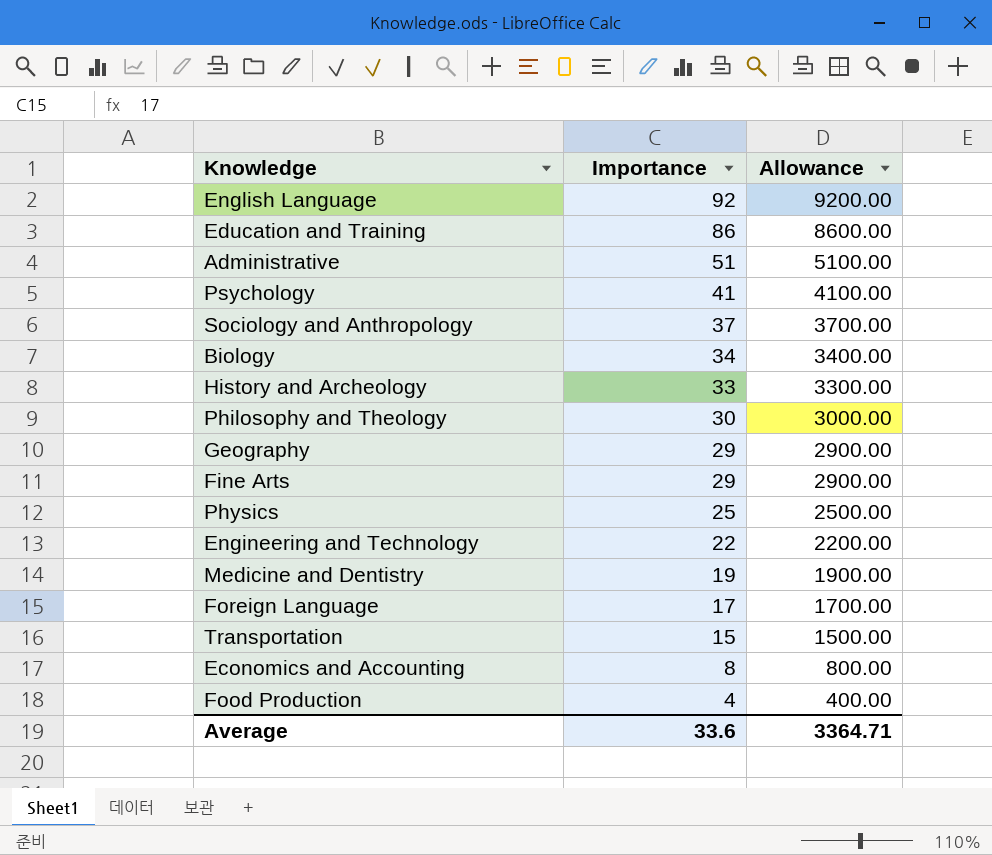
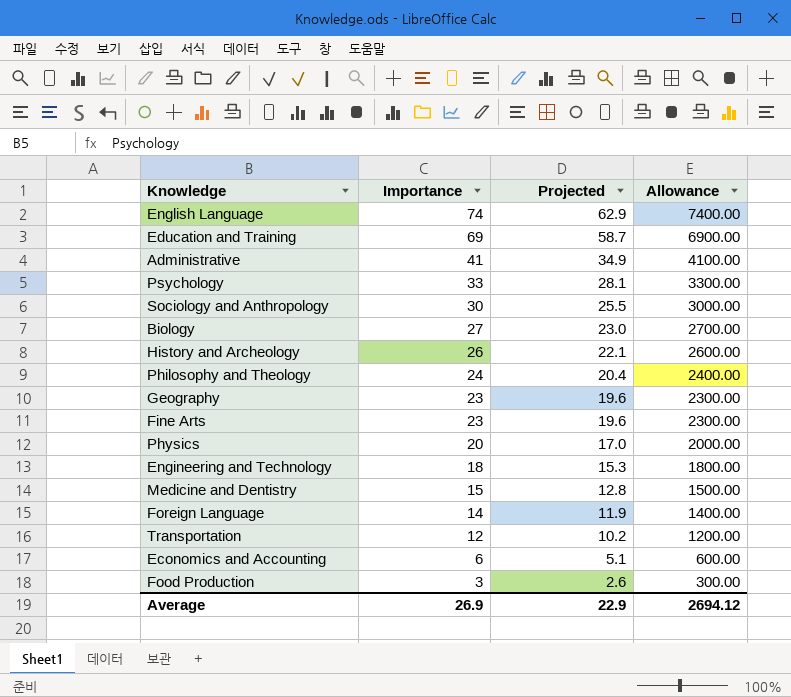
column Projected | formula: none -> [Importance] * 0.85
English Language | Importance: 92 -> 74
English Language | Allowance: 9200.00 -> 7400.00
Education and Training | Importance: 86 -> 69
Education and Training | Allowance: 8600.00 -> 6900.00
Administrative | Importance: 51 -> 41
Administrative | Allowance: 5100.00 -> 4100.00
Psychology | Importance: 41 -> 33
Psychology | Allowance: 4100.00 -> 3300.00
Sociology and Anthropology | Importance: 37 -> 30
Sociology and Anthropology | Allowance: 3700.00 -> 3000.00
Biology | Importance: 34 -> 27
Biology | Allowance: 3400.00 -> 2700.00
History and Archeology | Importance: 33 -> 26
History and Archeology | Allowance: 3300.00 -> 2600.00
Philosophy and Theology | Importance: 30 -> 24
Philosophy and Theology | Allowance: 3000.00 -> 2400.00
Geography | Importance: 29 -> 23
Geography | Allowance: 2900.00 -> 2300.00
Fine Arts | Importance: 29 -> 23
Fine Arts | Allowance: 2900.00 -> 2300.00
Physics | Importance: 25 -> 20
Physics | Allowance: 2500.00 -> 2000.00
Engineering and Technology | Importance: 22 -> 18
Engineering and Technology | Allowance: 2200.00 -> 1800.00
Medicine and Dentistry | Importance: 19 -> 15
Medicine and Dentistry | Allowance: 1900.00 -> 1500.00
Foreign Language | Importance: 17 -> 14
Foreign Language | Allowance: 1700.00 -> 1400.00
Transportation | Importance: 15 -> 12
Transportation | Allowance: 1500.00 -> 1200.00
Economics and Accounting | Importance: 8 -> 6
Economics and Accounting | Allowance: 800.00 -> 600.00
Food Production | Importance: 4 -> 3
Food Production | Allowance: 400.00 -> 300.00
Average | Importance: 33.6 -> 26.9
Average | Allowance: 3364.71 -> 2694.12

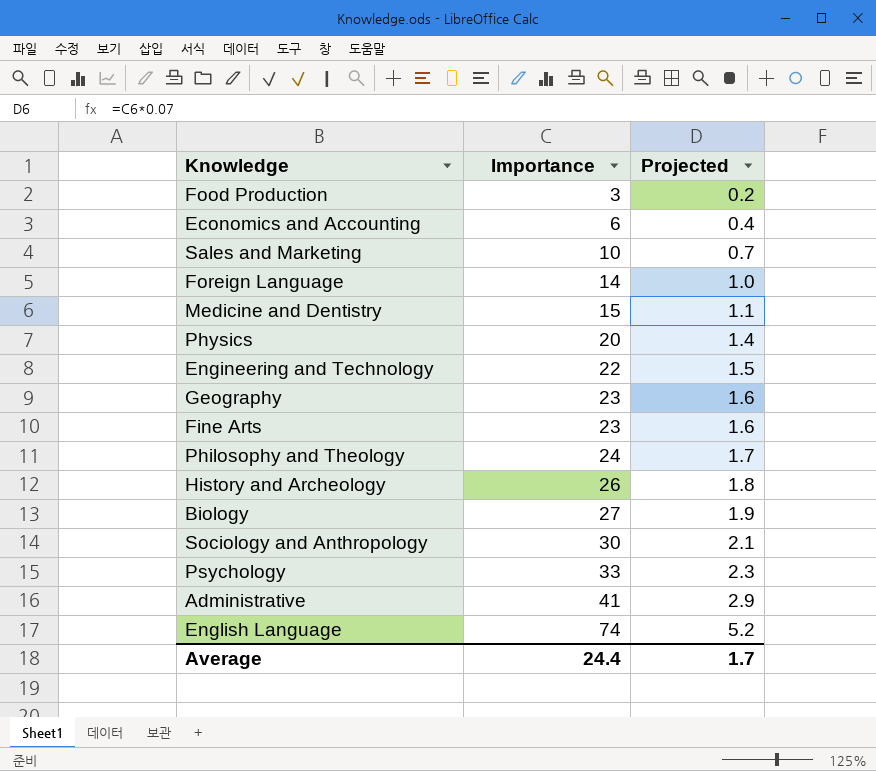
row order: Importance descending -> Importance ascending
column Allowance | formula: [Importance] * 100 -> none
column Projected | formula: [Importance] * 0.85 -> [Importance] * 0.07
row Education and Training: 69 | 58.7 | 6900.00 -> none
row Transportation: 12 | 10.2 | 1200.00 -> none
row Sales and Marketing: none -> 10 | 0.7
Engineering and Technology | Importance: 18 -> 22
Average | Importance: 26.9 -> 24.4
Average | Projected: 22.9 -> 1.7

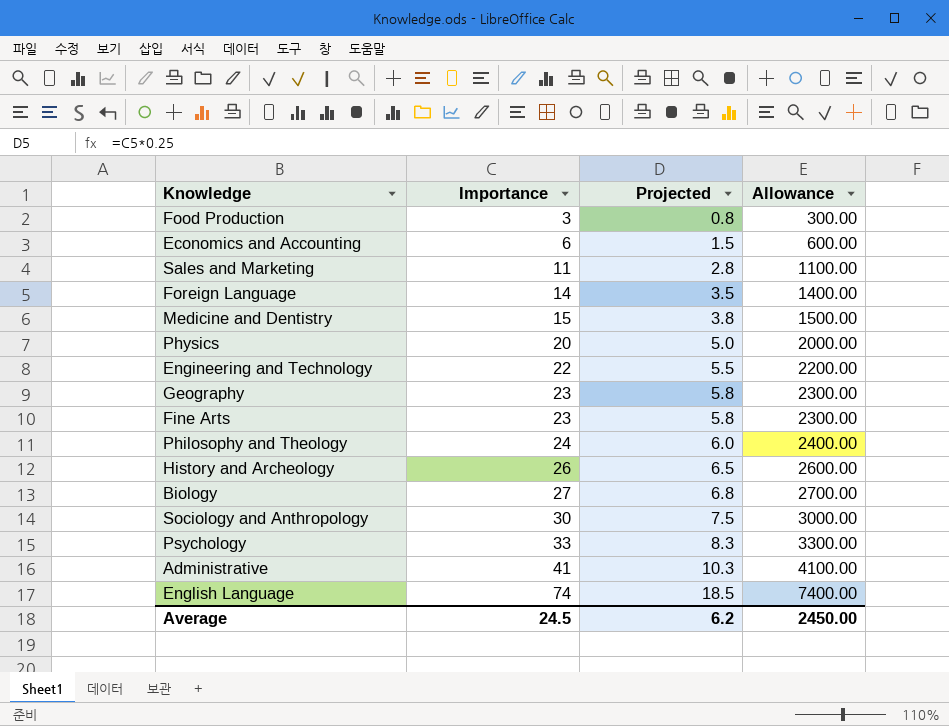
column Projected | formula: [Importance] * 0.07 -> [Importance] * 0.25
column Allowance | formula: none -> [Importance] * 100
Sales and Marketing | Importance: 10 -> 11
Average | Importance: 24.4 -> 24.5
Average | Projected: 1.7 -> 6.2

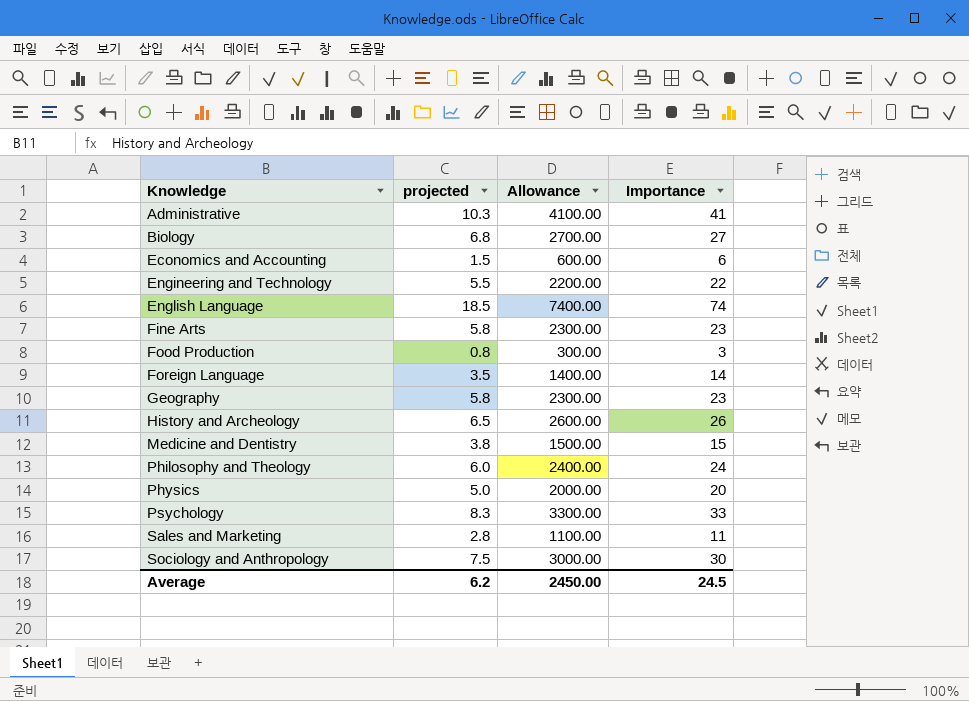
row order: Importance ascending -> Knowledge ascending
column name: Projected -> projected
column Importance | position: 2 -> 4

